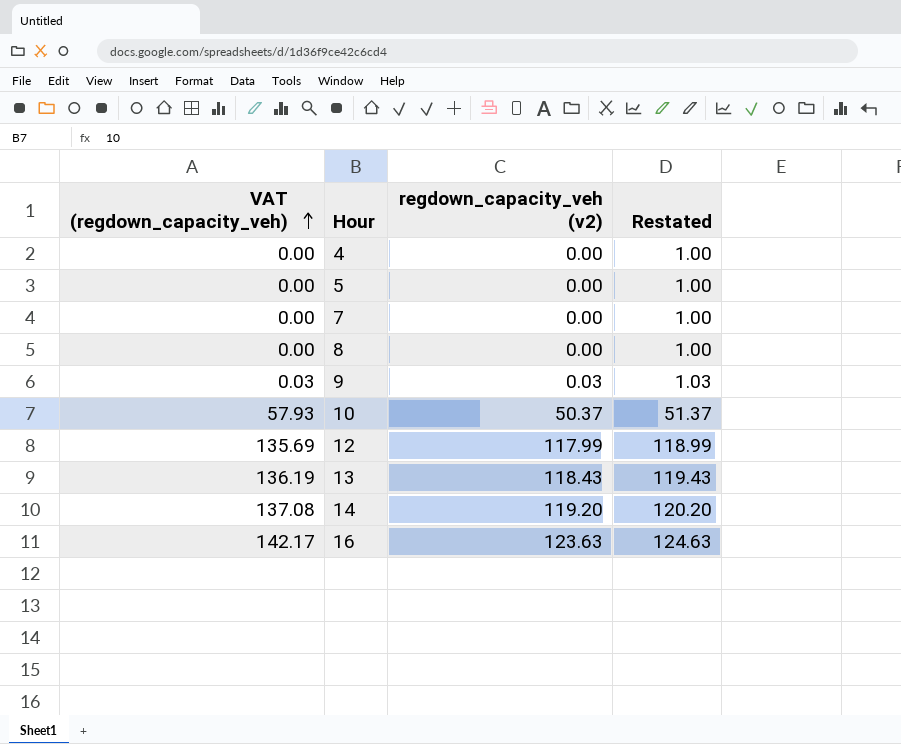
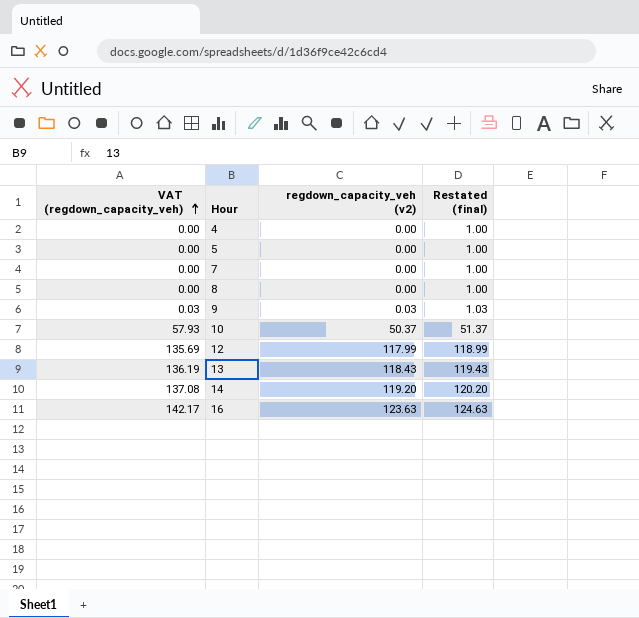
column name: Restated -> Restated (final)

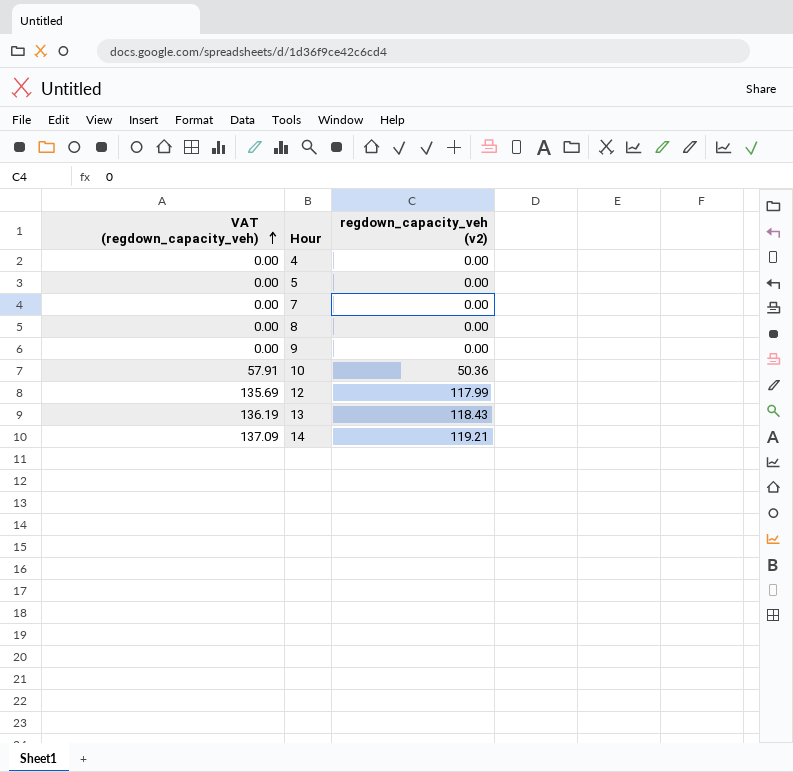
column Restated (final) | formula: [regdown_capacity_veh (v2)] + 1 -> none
row 16: 142.17 | 123.63 | 124.63 -> none
9 | VAT (regdown_capacity_veh): 0.03 -> 0.00
9 | regdown_capacity_veh (v2): 0.03 -> 0.00
10 | VAT (regdown_capacity_veh): 57.93 -> 57.91
10 | regdown_capacity_veh (v2): 50.37 -> 50.36
14 | VAT (regdown_capacity_veh): 137.08 -> 137.09
14 | regdown_capacity_veh (v2): 119.20 -> 119.21

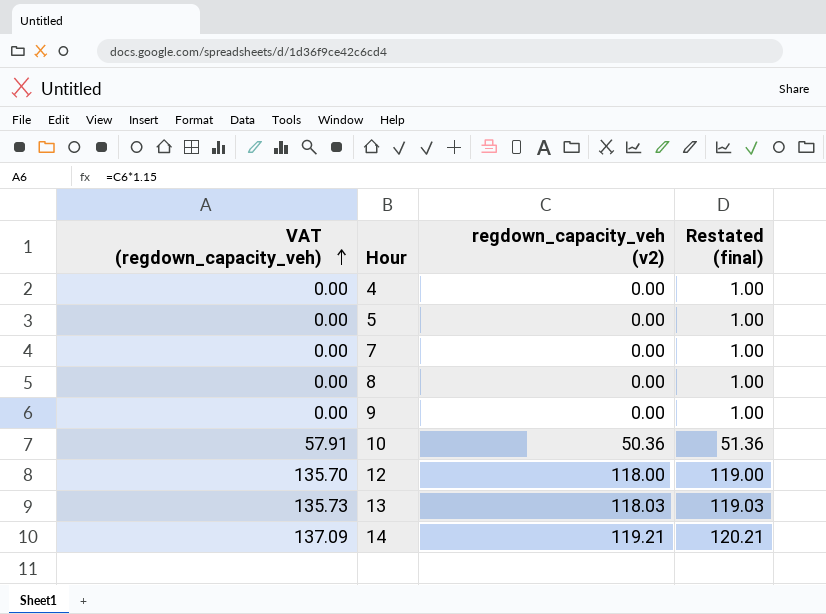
column Restated (final) | formula: none -> [regdown_capacity_veh (v2)] + 1
12 | VAT (regdown_capacity_veh): 135.69 -> 135.70
12 | regdown_capacity_veh (v2): 117.99 -> 118.00
13 | VAT (regdown_capacity_veh): 136.19 -> 135.73
13 | regdown_capacity_veh (v2): 118.43 -> 118.03

